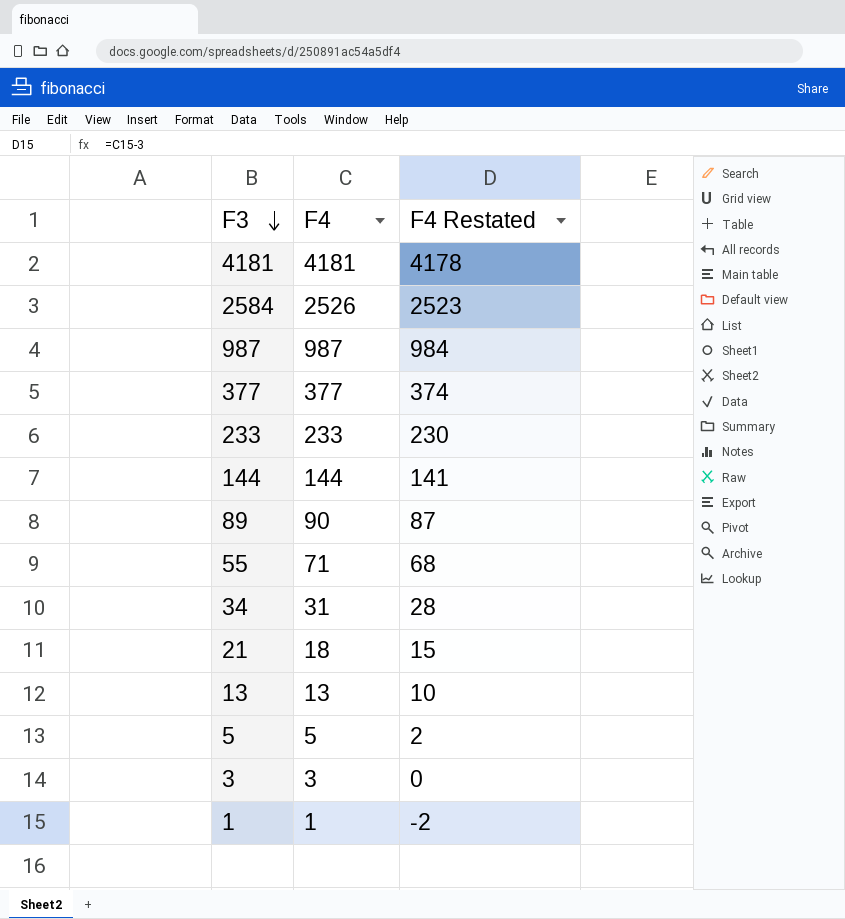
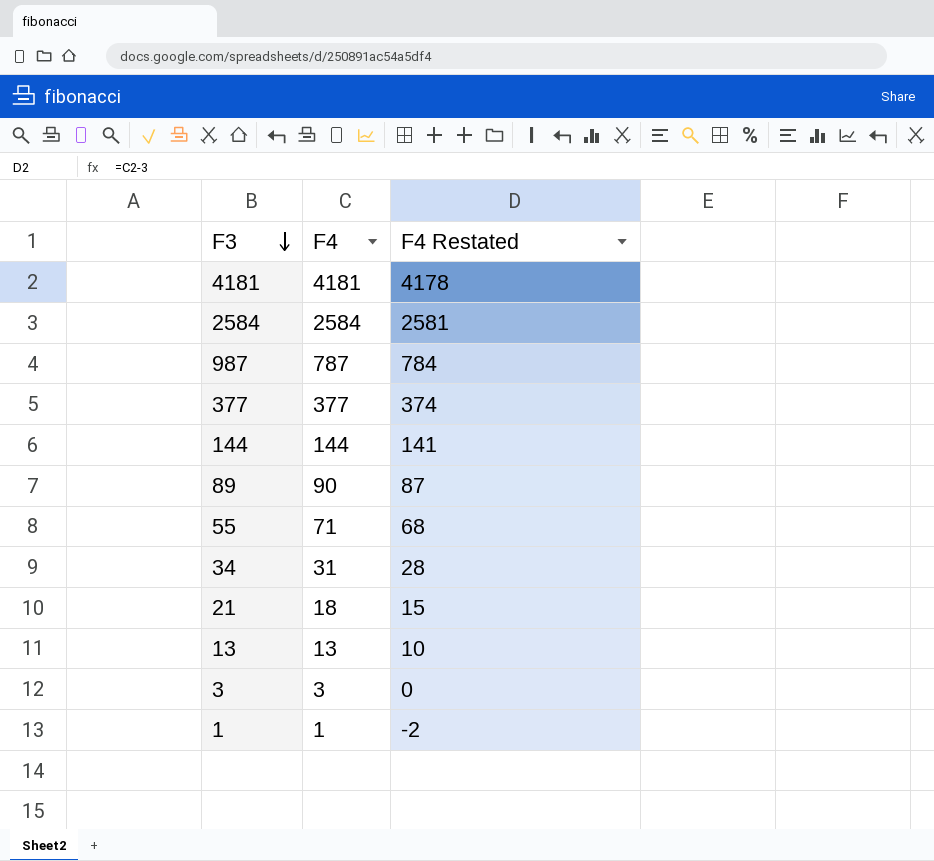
row 233: 233 | 230 -> none
row 5: 5 | 2 -> none
2584 | F4: 2526 -> 2584
2584 | F4 Restated: 2523 -> 2581
987 | F4: 987 -> 787
987 | F4 Restated: 984 -> 784

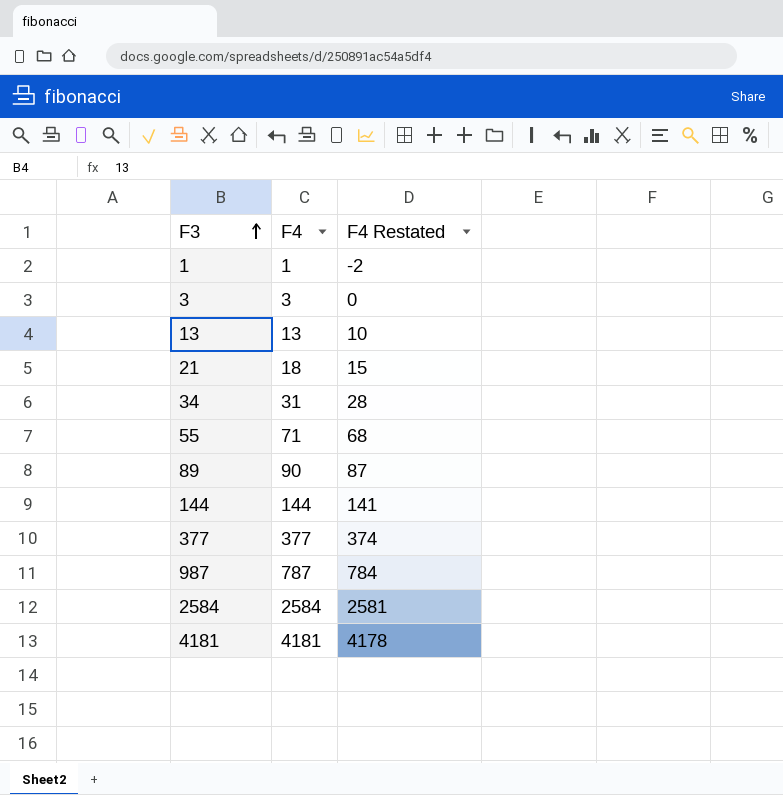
row order: F3 descending -> F3 ascending

